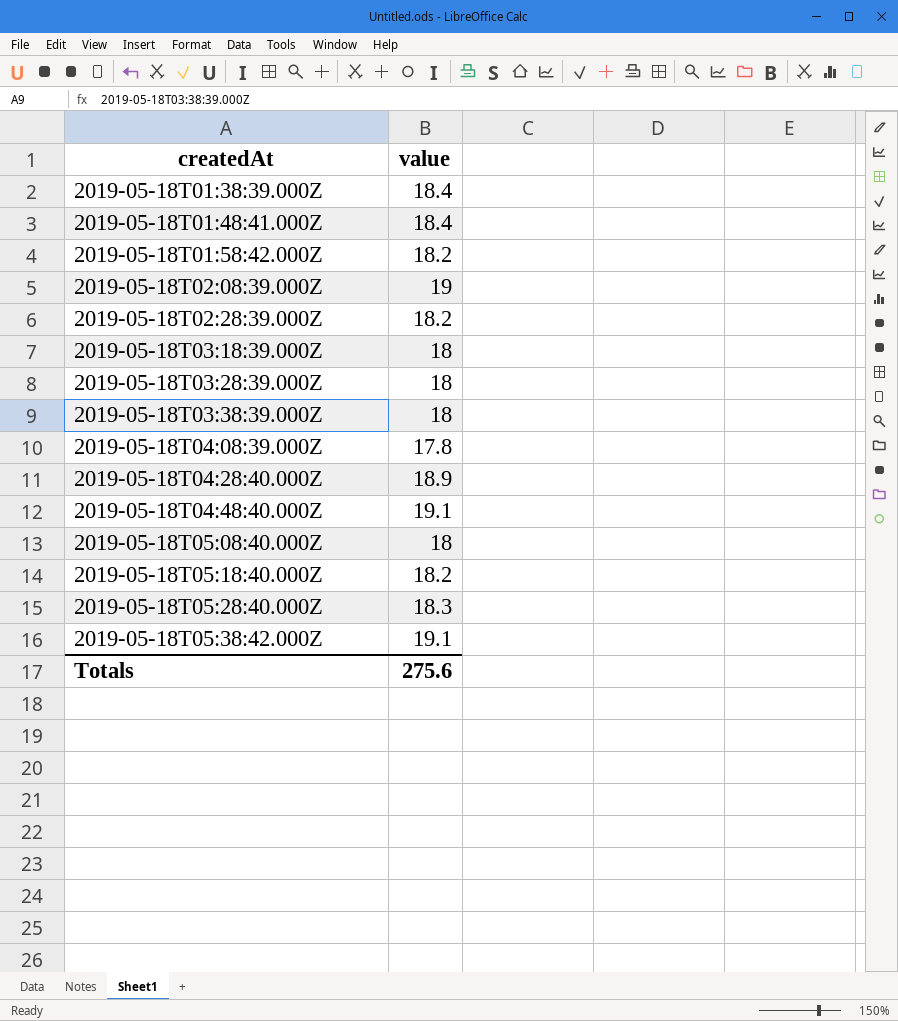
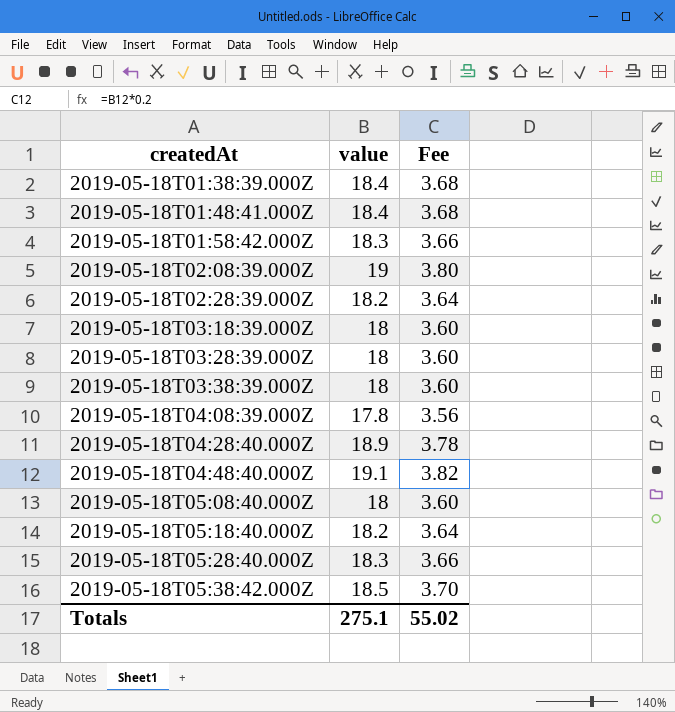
column Fee | formula: none -> [value] * 0.2
2019-05-18T01:58:42.000Z | value: 18.2 -> 18.3
2019-05-18T05:38:42.000Z | value: 19.1 -> 18.5
Totals | value: 275.6 -> 275.1

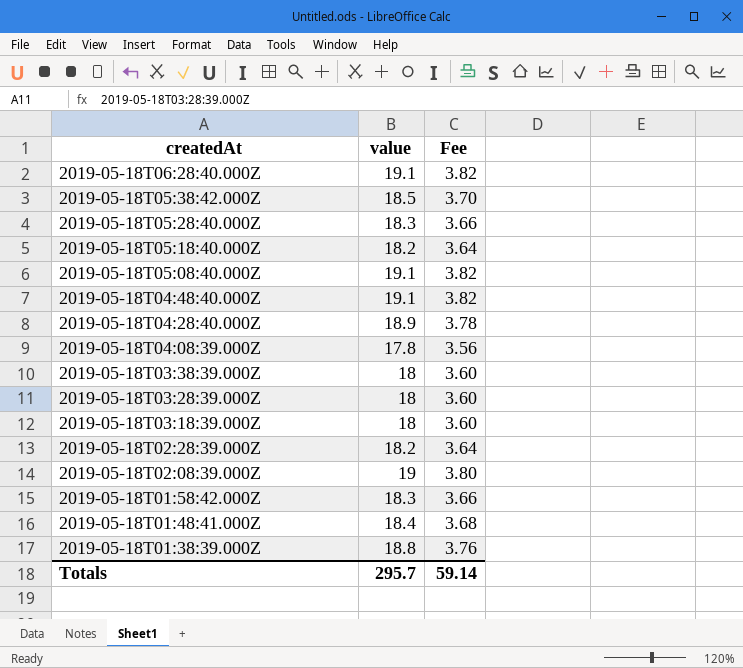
row order: createdAt ascending -> createdAt descending
row 2019-05-18T06:28:40.000Z: none -> 19.1 | 3.82
2019-05-18T05:08:40.000Z | value: 18 -> 19.1
2019-05-18T05:08:40.000Z | Fee: 3.60 -> 3.82
2019-05-18T01:38:39.000Z | value: 18.4 -> 18.8
2019-05-18T01:38:39.000Z | Fee: 3.68 -> 3.76
Totals | value: 275.1 -> 295.7
Totals | Fee: 55.02 -> 59.14

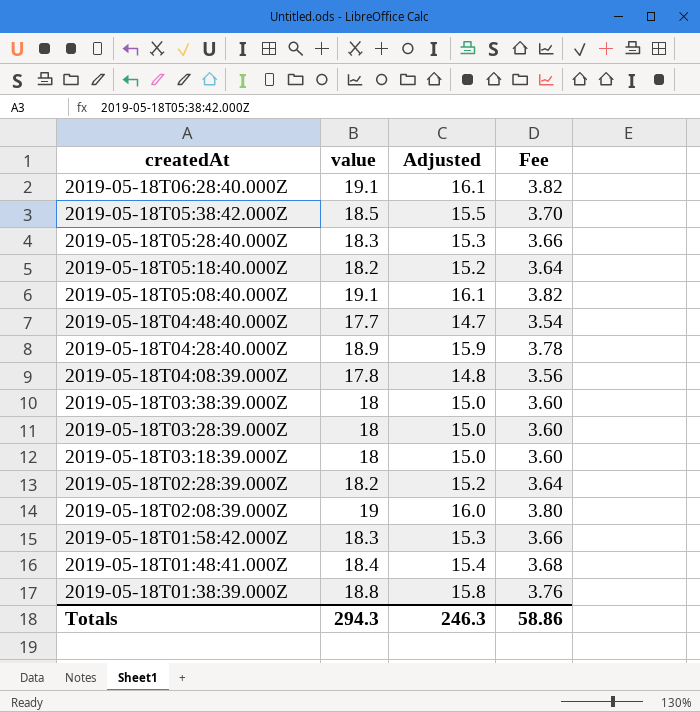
column Adjusted | formula: none -> [value] - 3
2019-05-18T04:48:40.000Z | value: 19.1 -> 17.7
2019-05-18T04:48:40.000Z | Fee: 3.82 -> 3.54
Totals | value: 295.7 -> 294.3
Totals | Fee: 59.14 -> 58.86

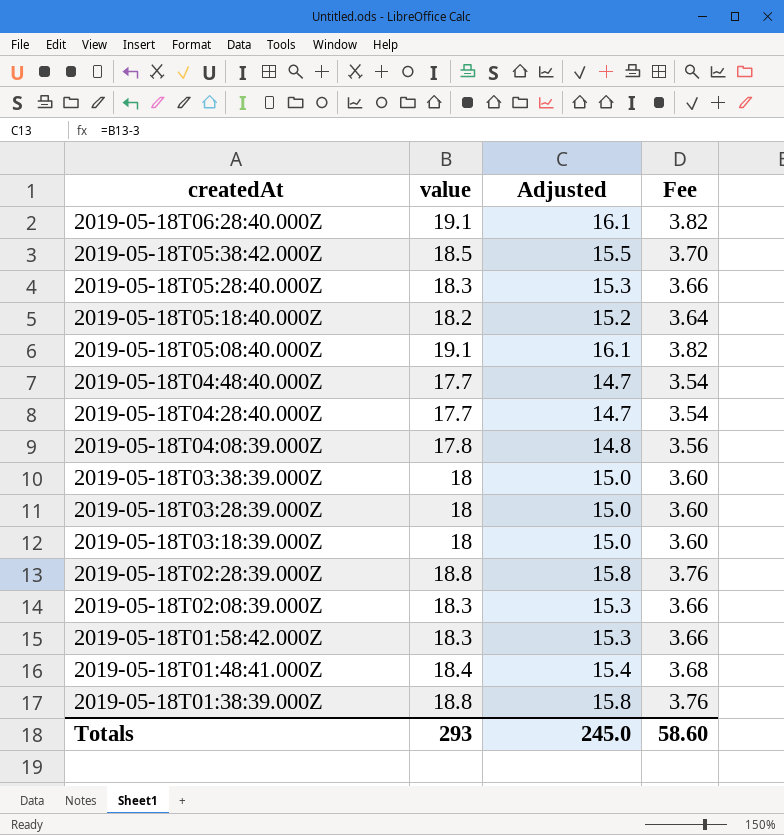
2019-05-18T04:28:40.000Z | value: 18.9 -> 17.7
2019-05-18T04:28:40.000Z | Adjusted: 15.9 -> 14.7
2019-05-18T04:28:40.000Z | Fee: 3.78 -> 3.54
2019-05-18T02:28:39.000Z | value: 18.2 -> 18.8
2019-05-18T02:28:39.000Z | Adjusted: 15.2 -> 15.8
2019-05-18T02:28:39.000Z | Fee: 3.64 -> 3.76
2019-05-18T02:08:39.000Z | value: 19 -> 18.3
2019-05-18T02:08:39.000Z | Adjusted: 16.0 -> 15.3
2019-05-18T02:08:39.000Z | Fee: 3.80 -> 3.66
Totals | value: 294.3 -> 293
Totals | Adjusted: 246.3 -> 245.0
Totals | Fee: 58.86 -> 58.60

